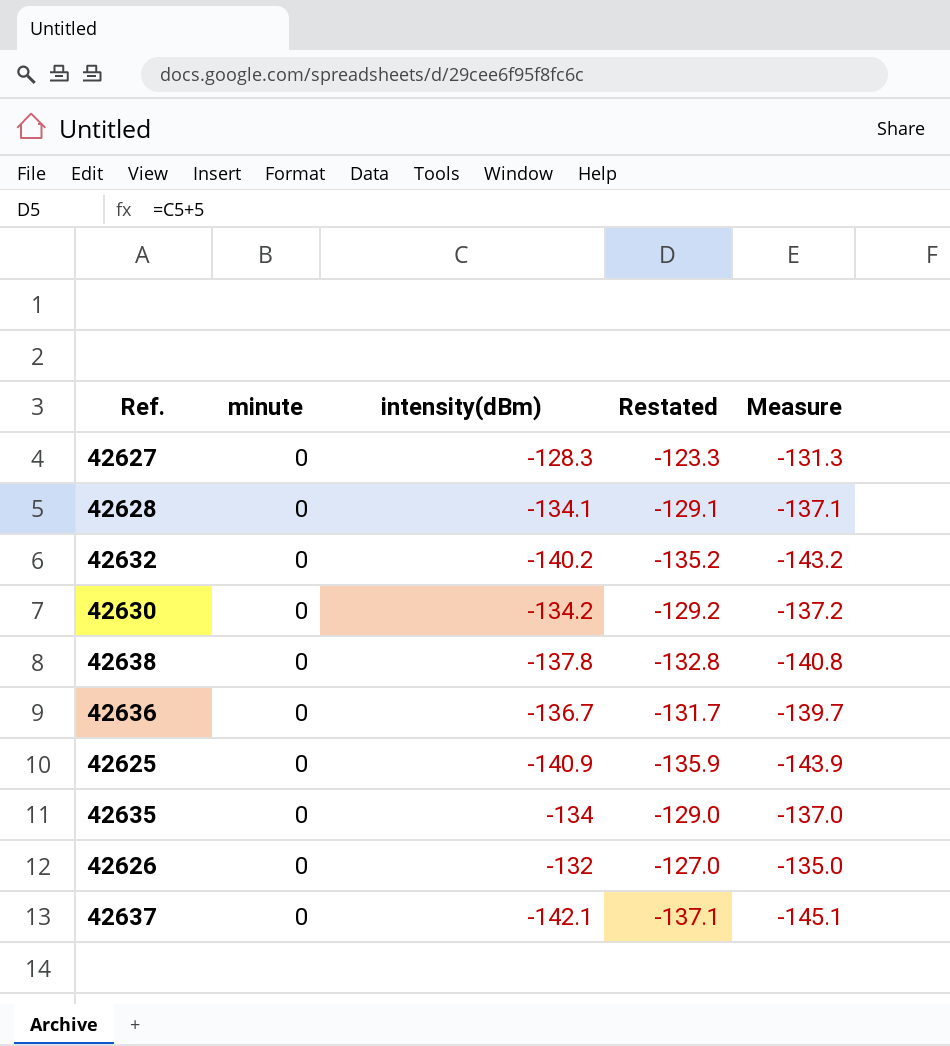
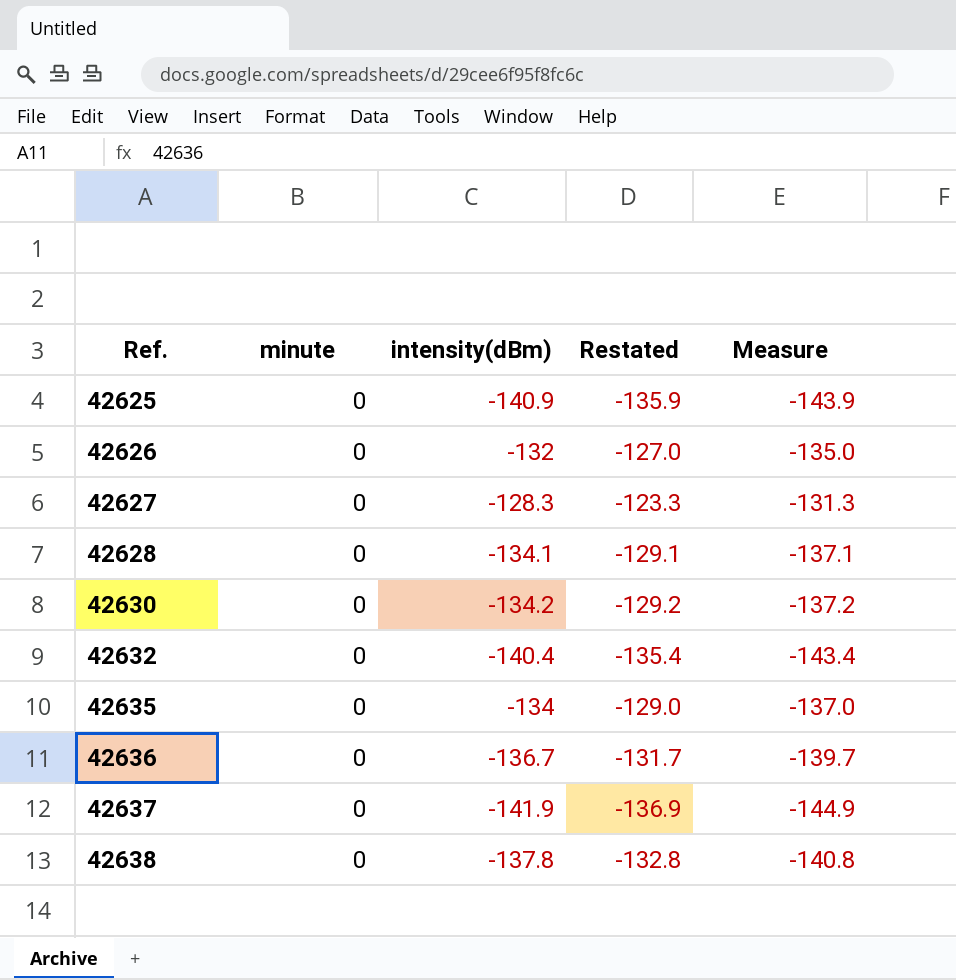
row order: none -> Ref. ascending
42632 | intensity(dBm): -140.2 -> -140.4
42632 | Restated: -135.2 -> -135.4
42632 | Measure: -143.2 -> -143.4
42637 | intensity(dBm): -142.1 -> -141.9
42637 | Restated: -137.1 -> -136.9
42637 | Measure: -145.1 -> -144.9

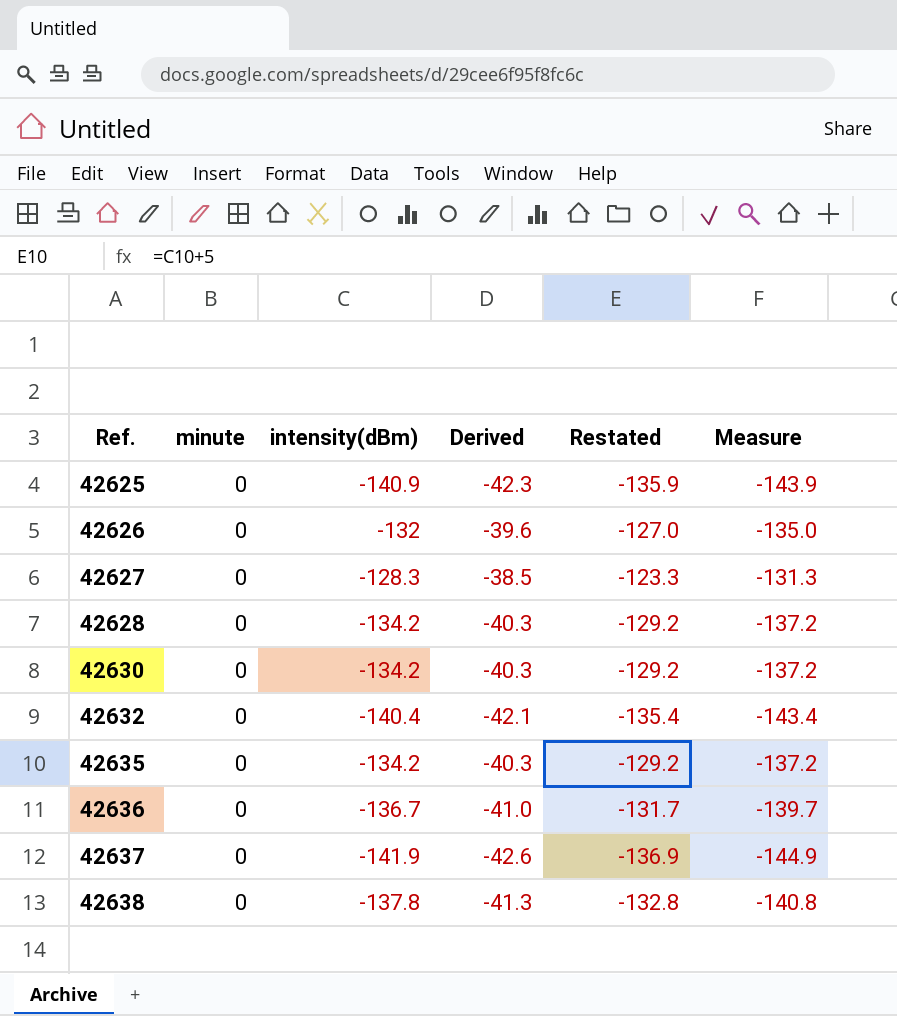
column Derived | formula: none -> [intensity(dBm)] * 0.3
42628 | intensity(dBm): -134.1 -> -134.2
42628 | Restated: -129.1 -> -129.2
42628 | Measure: -137.1 -> -137.2
42635 | intensity(dBm): -134 -> -134.2
42635 | Restated: -129.0 -> -129.2
42635 | Measure: -137.0 -> -137.2

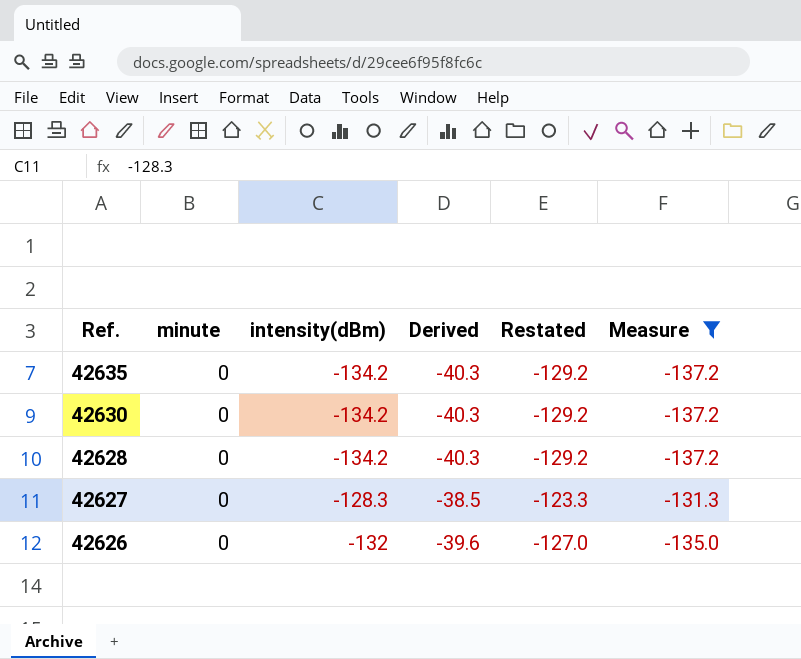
filter: none -> Measure >= -137.2
row order: Ref. ascending -> Ref. descending

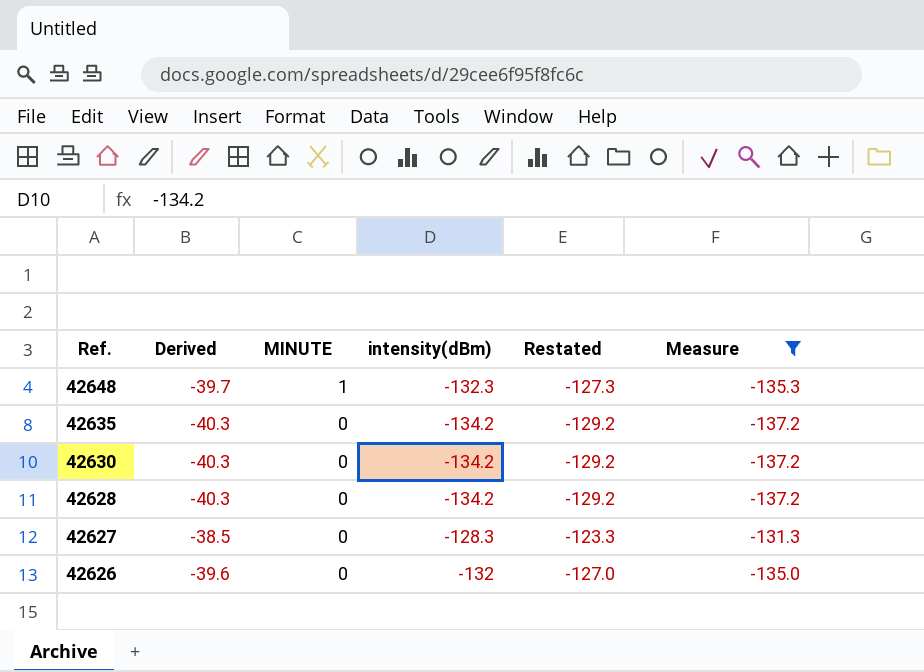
column Derived | position: 4 -> 2
column name: minute -> MINUTE
row 42648: none -> -39.7 | 1 | -132.3 | -127.3 | -135.3

